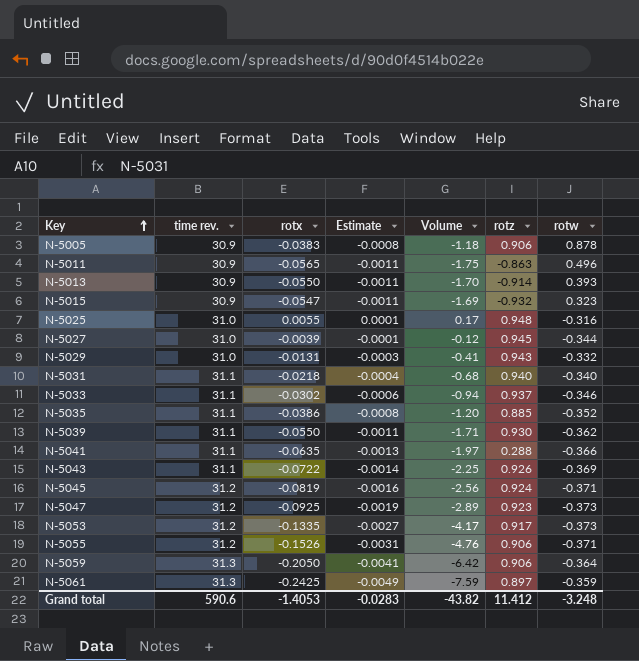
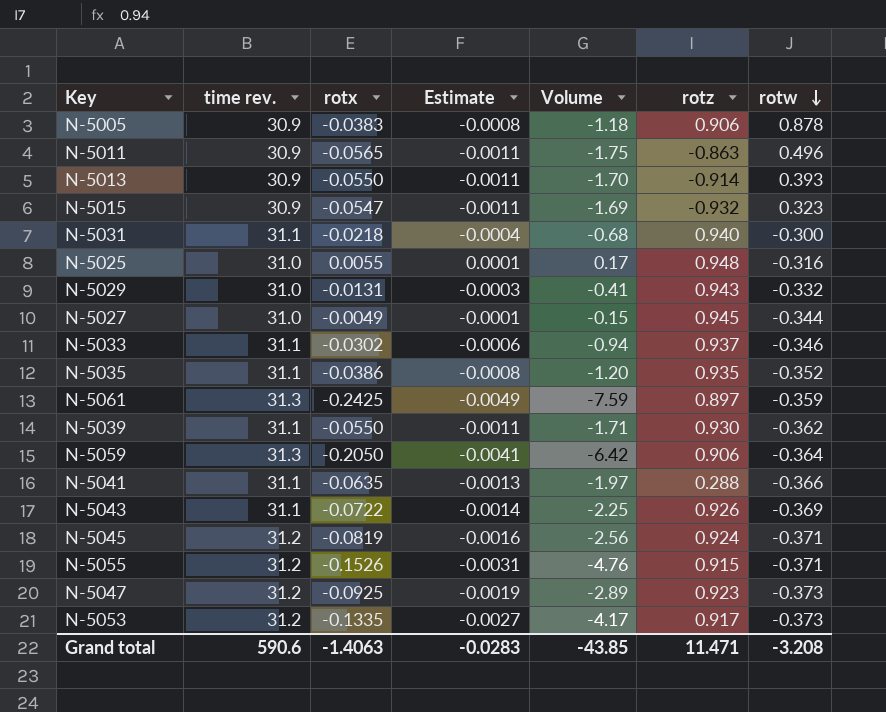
row order: Key ascending -> rotw descending
N-5031 | rotw: -0.340 -> -0.300
N-5027 | rotx: -0.0039 -> -0.0049
N-5027 | Volume: -0.12 -> -0.15
N-5035 | rotz: 0.885 -> 0.935
N-5055 | rotz: 0.906 -> 0.915
Grand total | rotx: -1.4053 -> -1.4063
Grand total | Volume: -43.82 -> -43.85
Grand total | rotz: 11.412 -> 11.471
Grand total | rotw: -3.248 -> -3.208

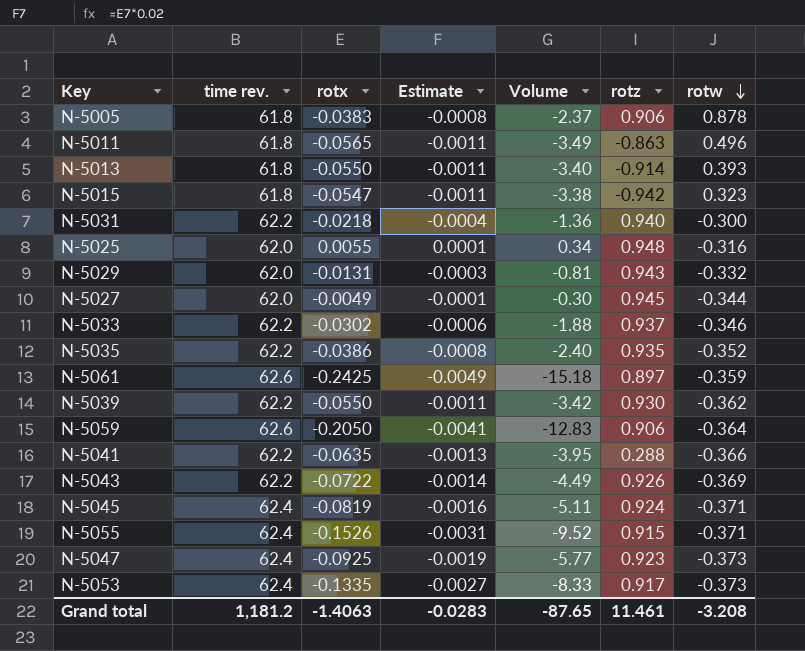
N-5005 | time rev.: 30.9 -> 61.8
N-5005 | Volume: -1.18 -> -2.37
N-5011 | time rev.: 30.9 -> 61.8
N-5011 | Volume: -1.75 -> -3.49
N-5013 | time rev.: 30.9 -> 61.8
N-5013 | Volume: -1.70 -> -3.40
N-5015 | time rev.: 30.9 -> 61.8
N-5015 | Volume: -1.69 -> -3.38
N-5015 | rotz: -0.932 -> -0.942
N-5031 | time rev.: 31.1 -> 62.2
N-5031 | Volume: -0.68 -> -1.36
N-5025 | time rev.: 31.0 -> 62.0
N-5025 | Volume: 0.17 -> 0.34
N-5029 | time rev.: 31.0 -> 62.0
N-5029 | Volume: -0.41 -> -0.81
N-5027 | time rev.: 31.0 -> 62.0
N-5027 | Volume: -0.15 -> -0.30
N-5033 | time rev.: 31.1 -> 62.2
N-5033 | Volume: -0.94 -> -1.88
N-5035 | time rev.: 31.1 -> 62.2
N-5035 | Volume: -1.20 -> -2.40
N-5061 | time rev.: 31.3 -> 62.6
N-5061 | Volume: -7.59 -> -15.18
N-5039 | time rev.: 31.1 -> 62.2
N-5039 | Volume: -1.71 -> -3.42
N-5059 | time rev.: 31.3 -> 62.6
N-5059 | Volume: -6.42 -> -12.83
N-5041 | time rev.: 31.1 -> 62.2
N-5041 | Volume: -1.97 -> -3.95
N-5043 | time rev.: 31.1 -> 62.2
N-5043 | Volume: -2.25 -> -4.49
N-5045 | time rev.: 31.2 -> 62.4
N-5045 | Volume: -2.56 -> -5.11
N-5055 | time rev.: 31.2 -> 62.4
N-5055 | Volume: -4.76 -> -9.52
N-5047 | time rev.: 31.2 -> 62.4
N-5047 | Volume: -2.89 -> -5.77
N-5053 | time rev.: 31.2 -> 62.4
N-5053 | Volume: -4.17 -> -8.33
Grand total | time rev.: 590.6 -> 1,181.2
Grand total | Volume: -43.85 -> -87.65
Grand total | rotz: 11.471 -> 11.461

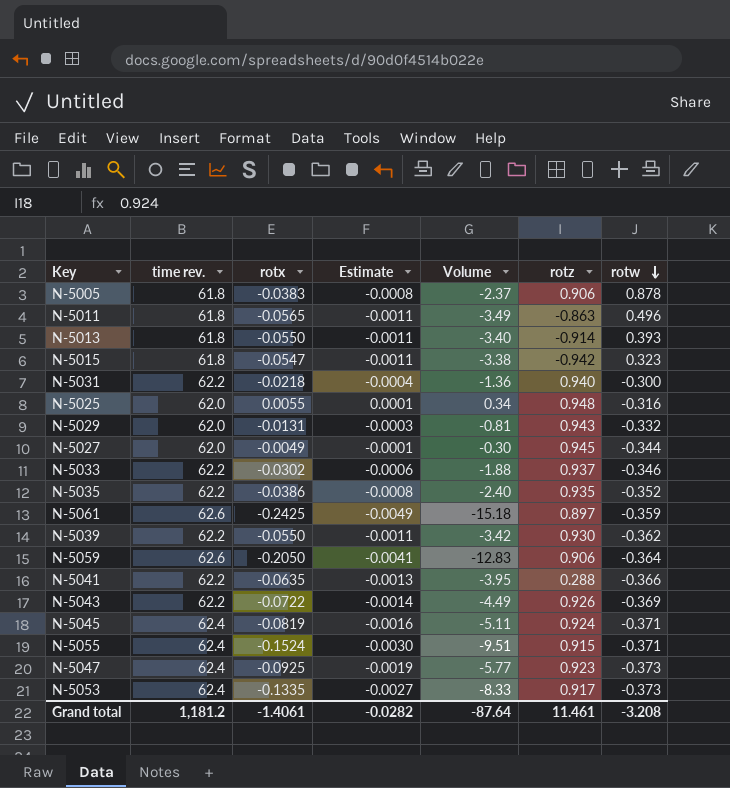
N-5055 | rotx: -0.1526 -> -0.1524
N-5055 | Estimate: -0.0031 -> -0.0030
N-5055 | Volume: -9.52 -> -9.51
Grand total | rotx: -1.4063 -> -1.4061
Grand total | Estimate: -0.0283 -> -0.0282
Grand total | Volume: -87.65 -> -87.64

